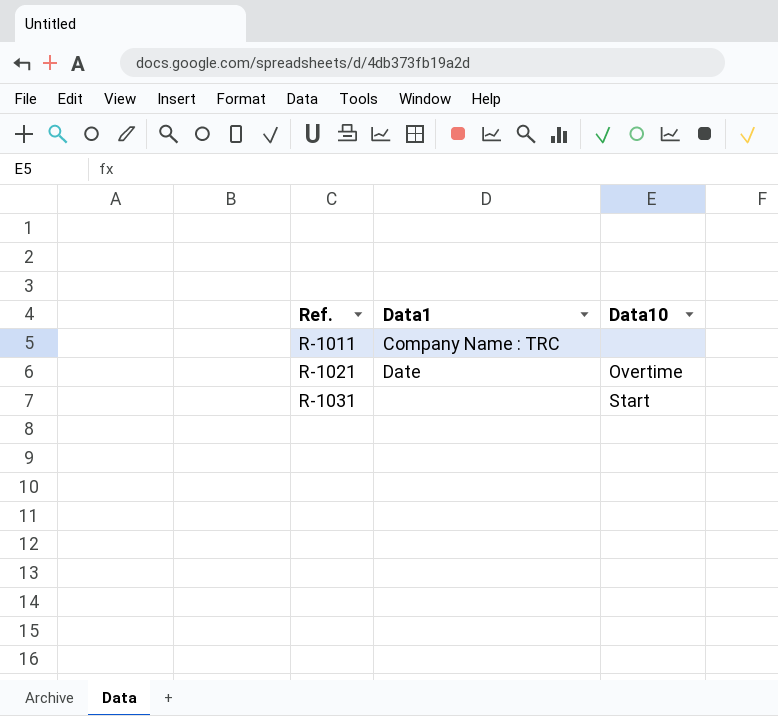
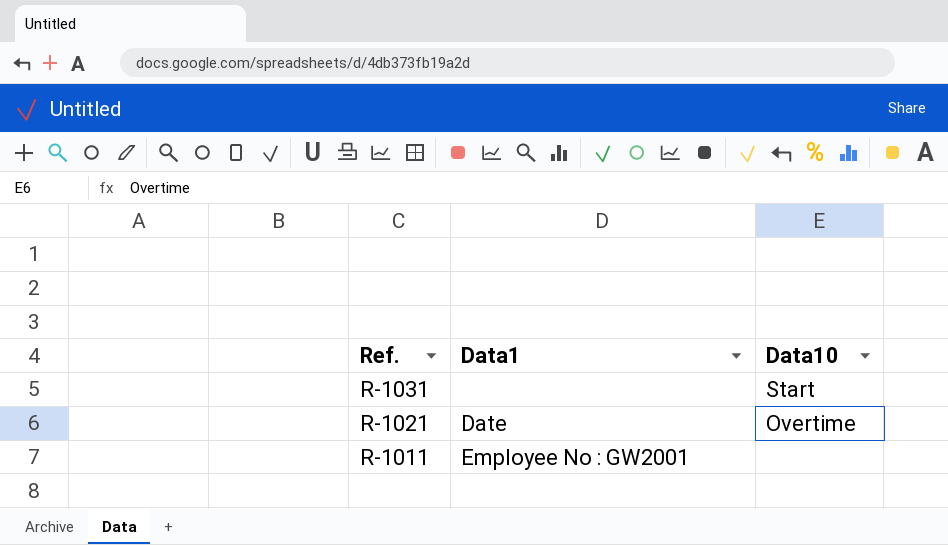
row order: Ref. ascending -> Ref. descending
R-1011 | Data1: Company Name : TRC -> Employee No : GW2001

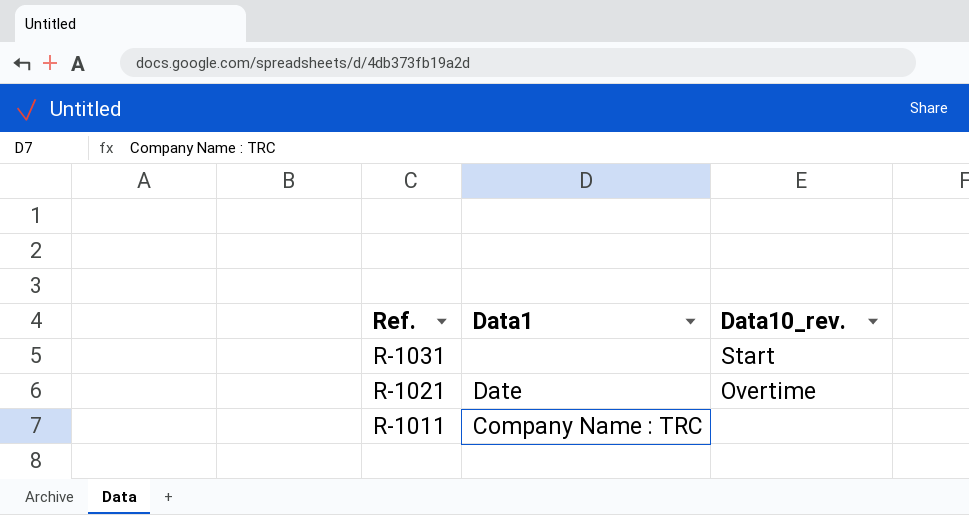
column name: Data10 -> Data10_rev.
R-1011 | Data1: Employee No : GW2001 -> Company Name : TRC

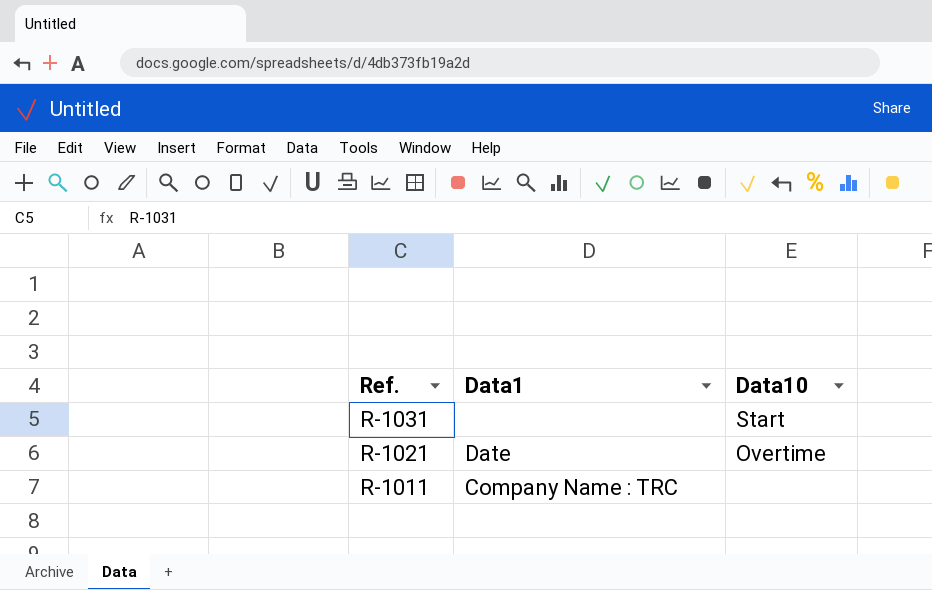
column name: Data10_rev. -> Data10

